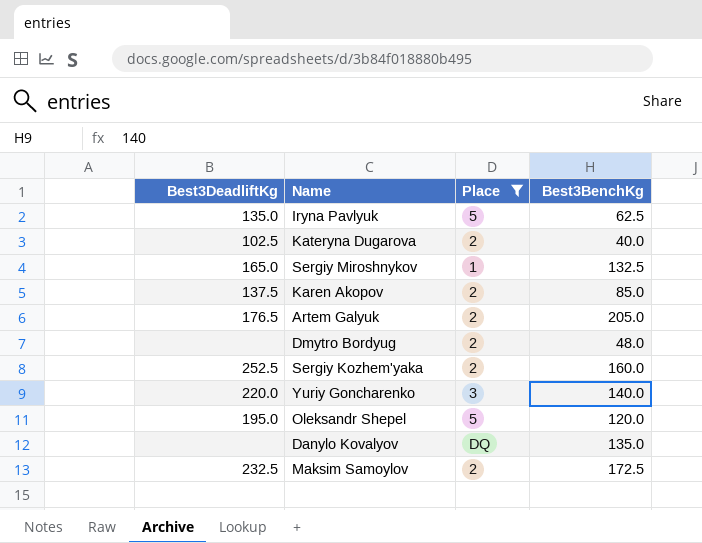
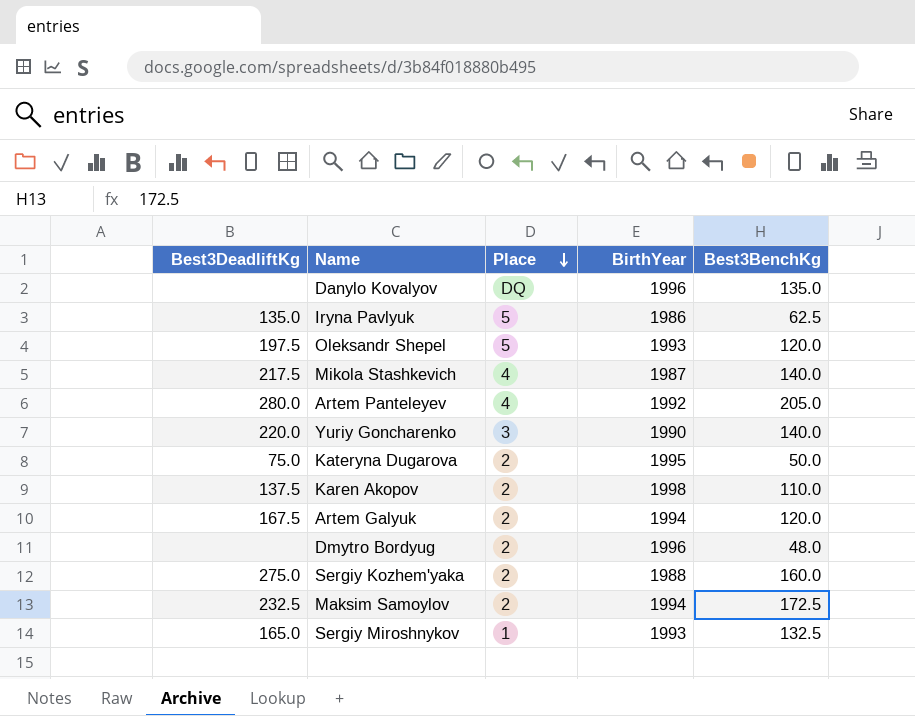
filter: Place != 4 -> none
row order: none -> Place descending
column BirthYear | position: none -> 4
Oleksandr Shepel | Best3DeadliftKg: 195.0 -> 197.5
Kateryna Dugarova | Best3DeadliftKg: 102.5 -> 75.0
Kateryna Dugarova | Best3BenchKg: 40.0 -> 50.0
Karen Akopov | Best3BenchKg: 85.0 -> 110.0
Artem Galyuk | Best3DeadliftKg: 176.5 -> 167.5
Artem Galyuk | Best3BenchKg: 205.0 -> 120.0
Sergiy Kozhem'yaka | Best3DeadliftKg: 252.5 -> 275.0

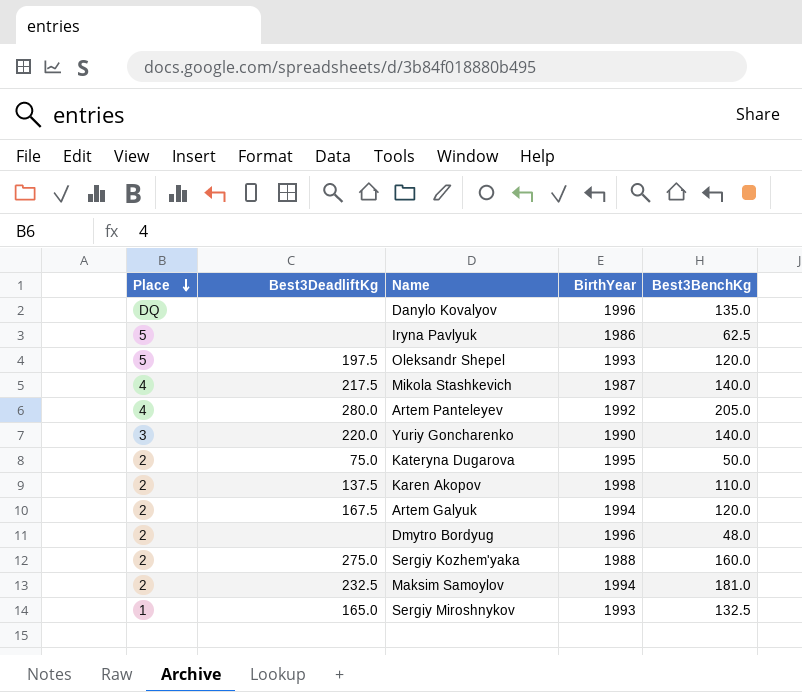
column Place | position: 3 -> 1
Iryna Pavlyuk | Best3DeadliftKg: 135.0 -> none
Maksim Samoylov | Best3BenchKg: 172.5 -> 181.0

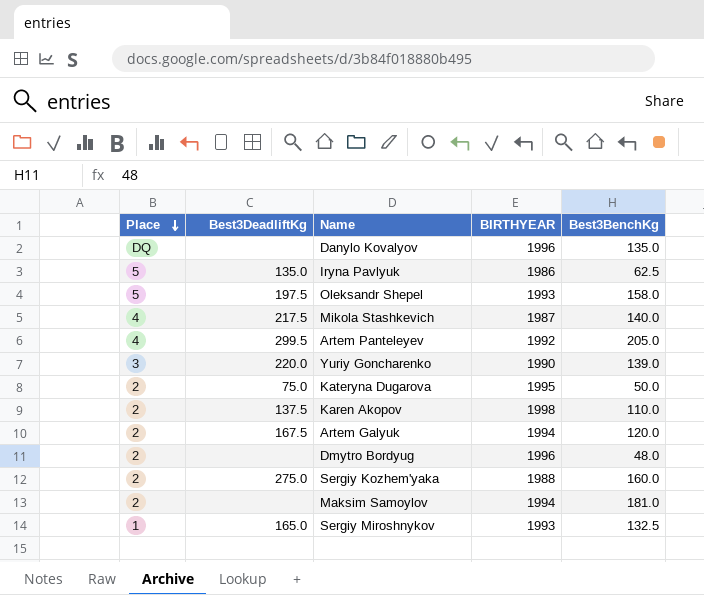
column name: BirthYear -> BIRTHYEAR
Iryna Pavlyuk | Best3DeadliftKg: none -> 135.0
Oleksandr Shepel | Best3BenchKg: 120.0 -> 158.0
Artem Panteleyev | Best3DeadliftKg: 280.0 -> 299.5
Yuriy Goncharenko | Best3BenchKg: 140.0 -> 139.0
Maksim Samoylov | Best3DeadliftKg: 232.5 -> none

